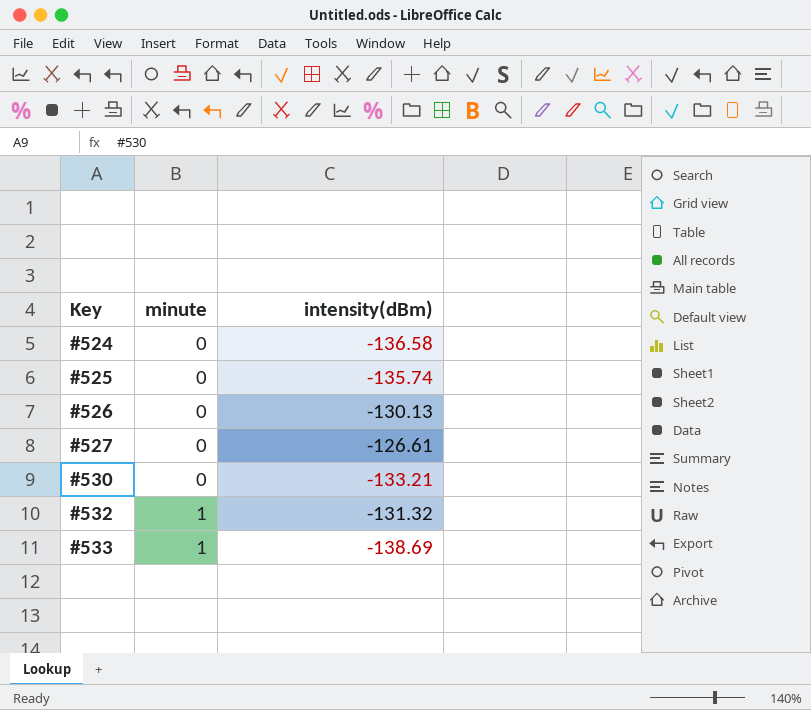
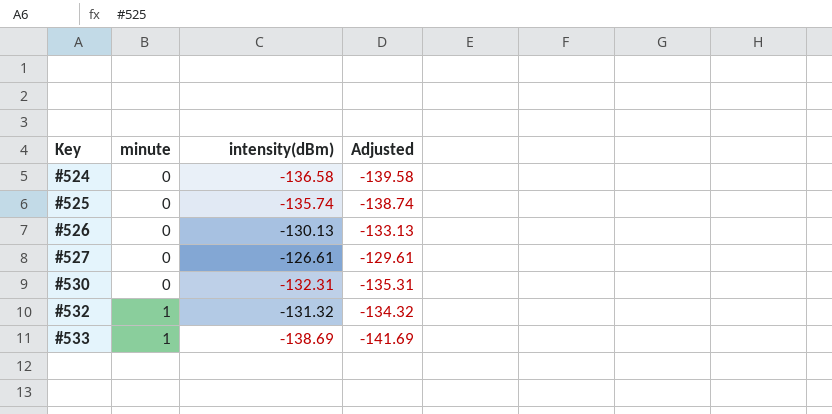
column Adjusted | formula: none -> [intensity(dBm)] - 3
#530 | intensity(dBm): -133.21 -> -132.31

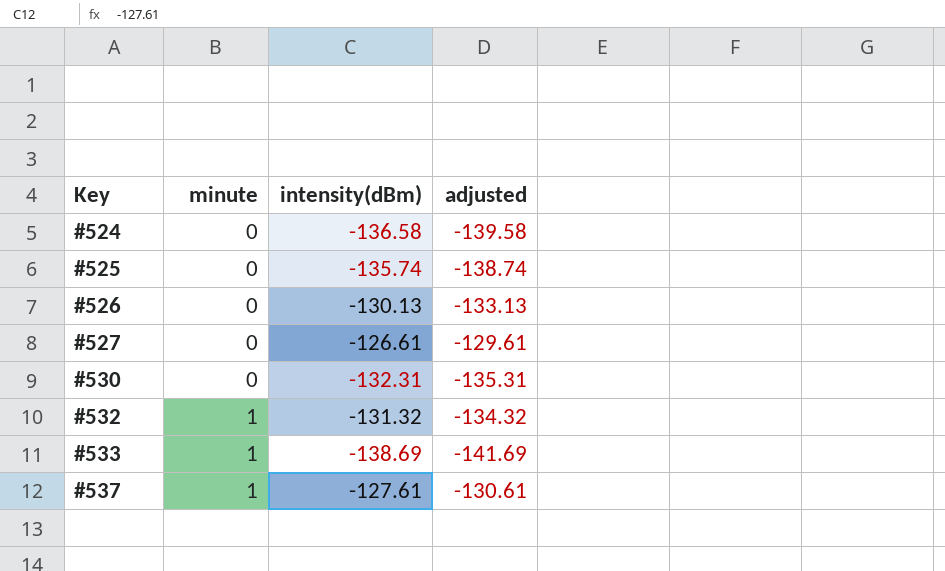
column name: Adjusted -> adjusted
row #537: none -> 1 | -127.61 | -130.61

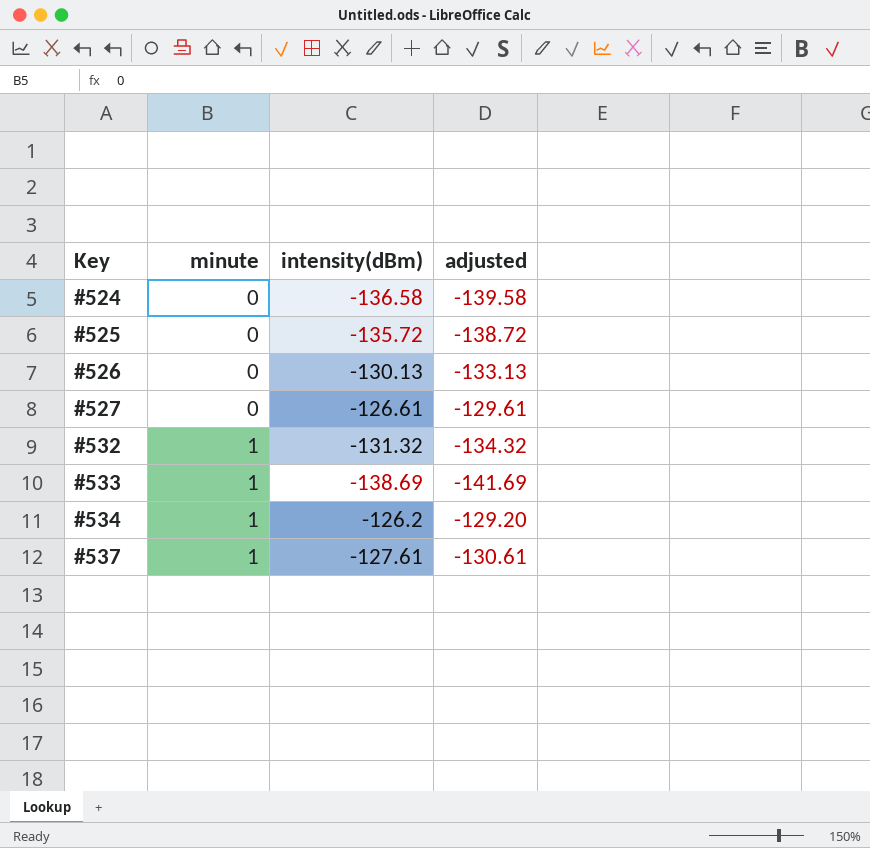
row #530: 0 | -132.31 | -135.31 -> none
#525 | intensity(dBm): -135.74 -> -135.72
#525 | adjusted: -138.74 -> -138.72
row #534: none -> 1 | -126.2 | -129.20

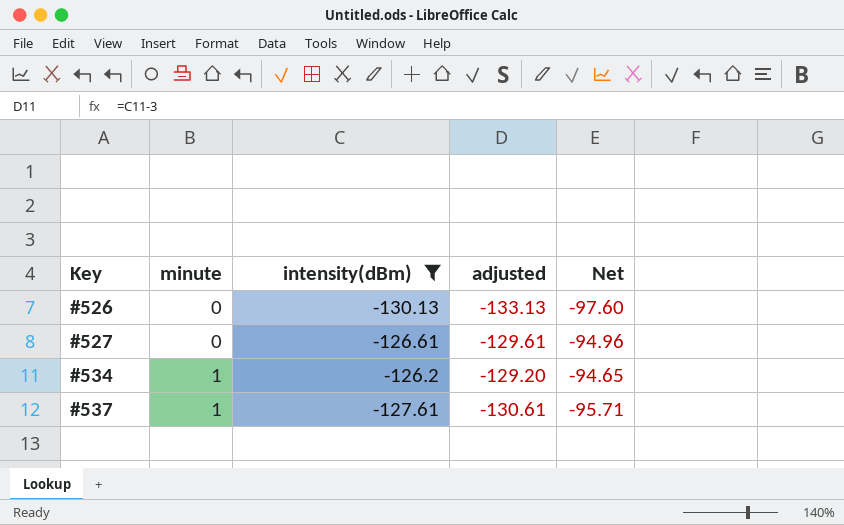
filter: none -> intensity(dBm) >= -130.13
column Net | formula: none -> [intensity(dBm)] * 0.75

